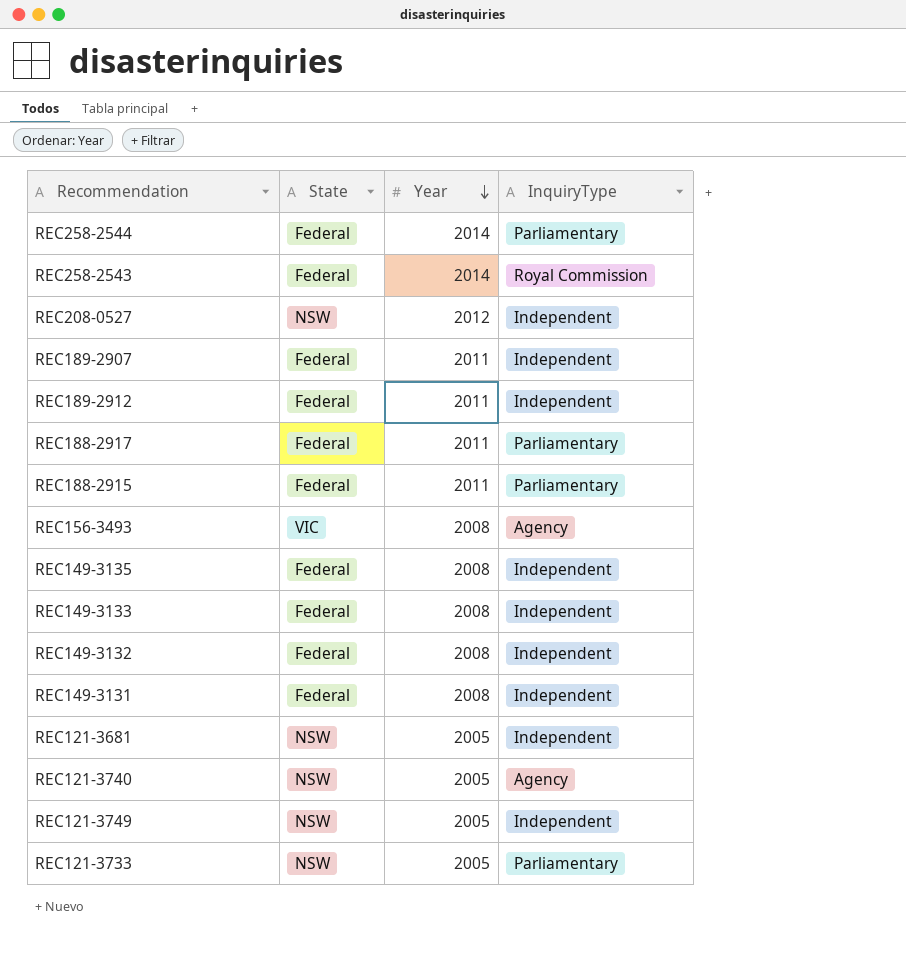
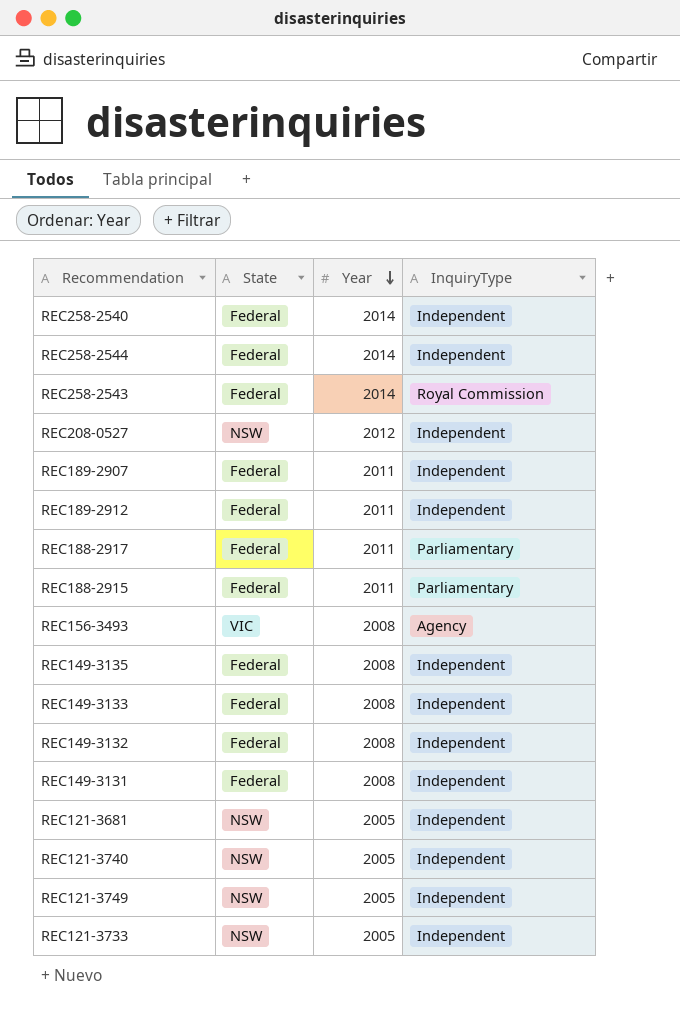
row REC258-2540: none -> Federal | 2014 | Independent
REC258-2544 | InquiryType: Parliamentary -> Independent
REC121-3740 | InquiryType: Agency -> Independent
REC121-3733 | InquiryType: Parliamentary -> Independent

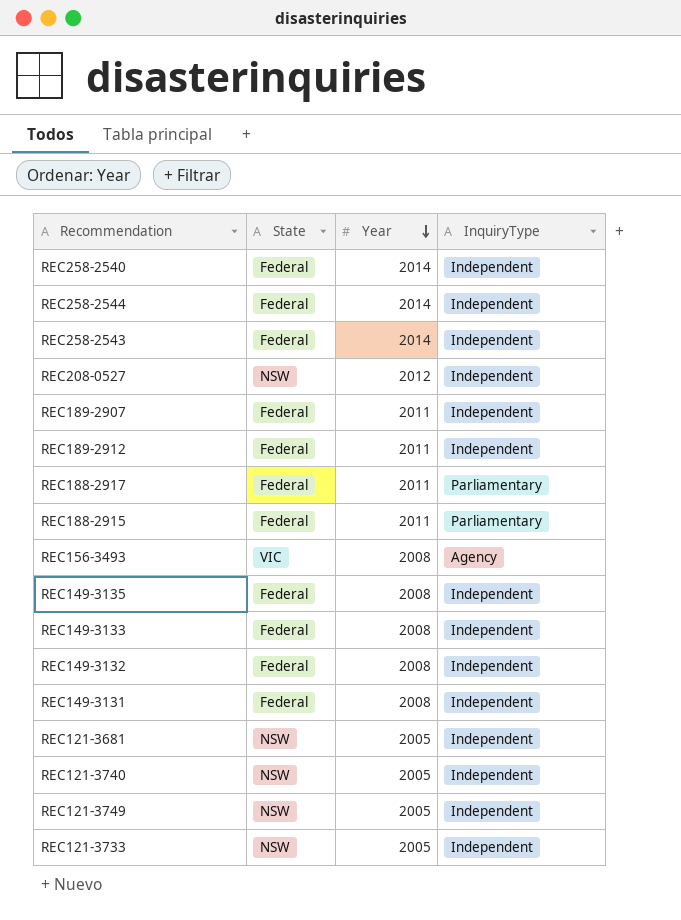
REC258-2543 | InquiryType: Royal Commission -> Independent

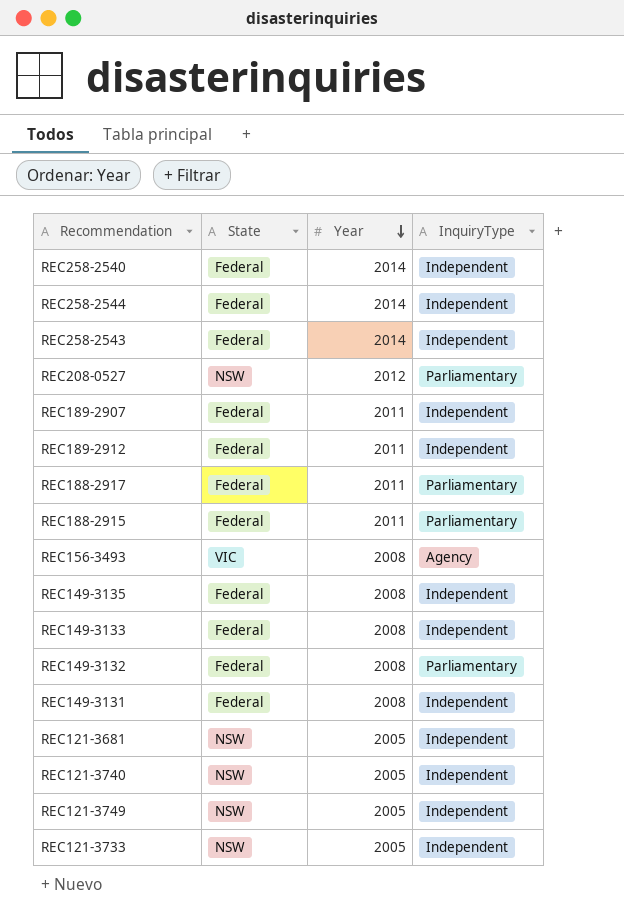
REC208-0527 | InquiryType: Independent -> Parliamentary
REC149-3132 | InquiryType: Independent -> Parliamentary

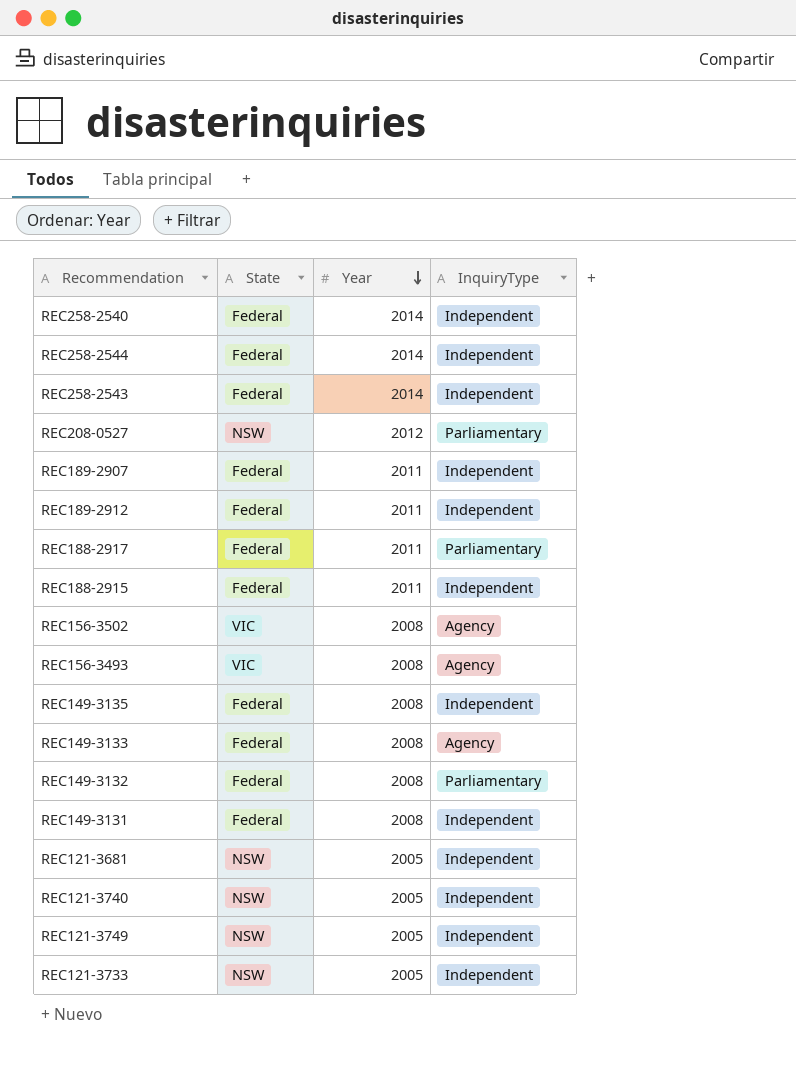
REC188-2915 | InquiryType: Parliamentary -> Independent
row REC156-3502: none -> VIC | 2008 | Agency
REC149-3133 | InquiryType: Independent -> Agency

